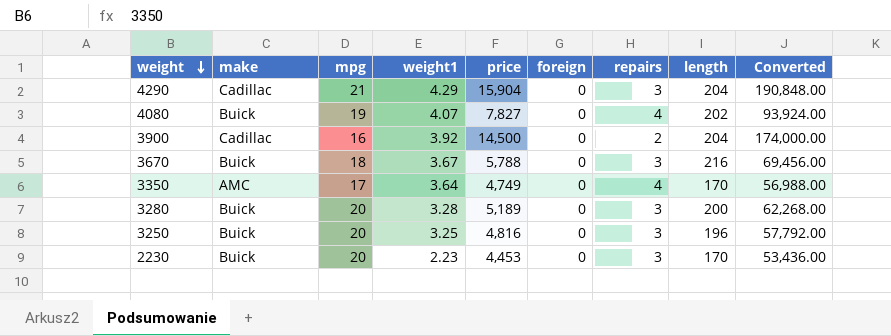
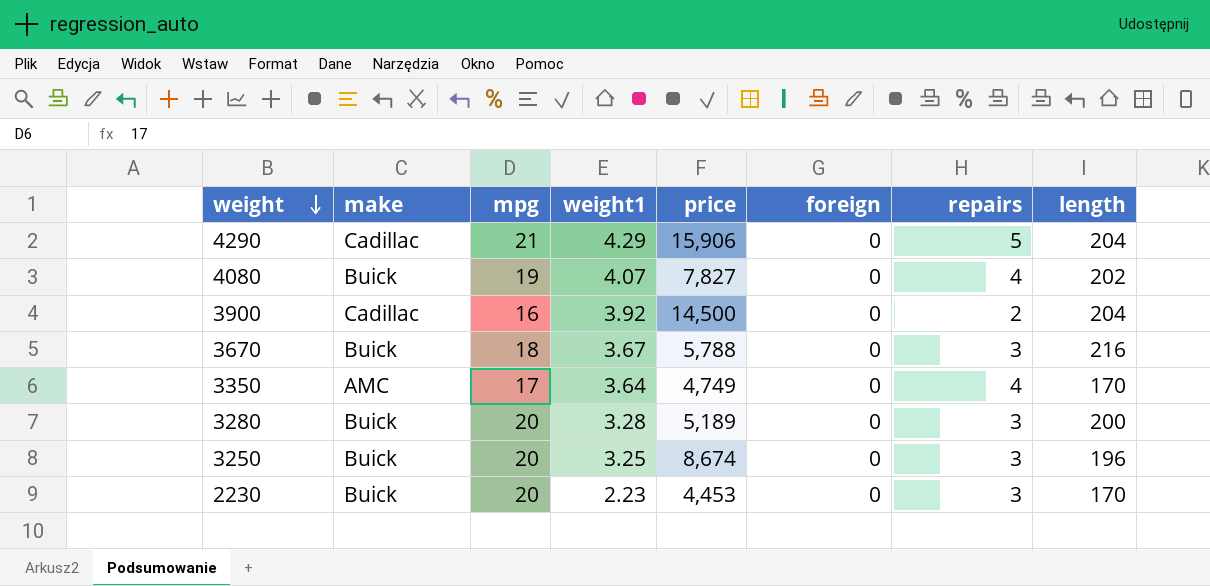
column Converted | formula: [price] * 12 -> none
4290 | price: 15,904 -> 15,906
4290 | repairs: 3 -> 5
3250 | price: 4,816 -> 8,674

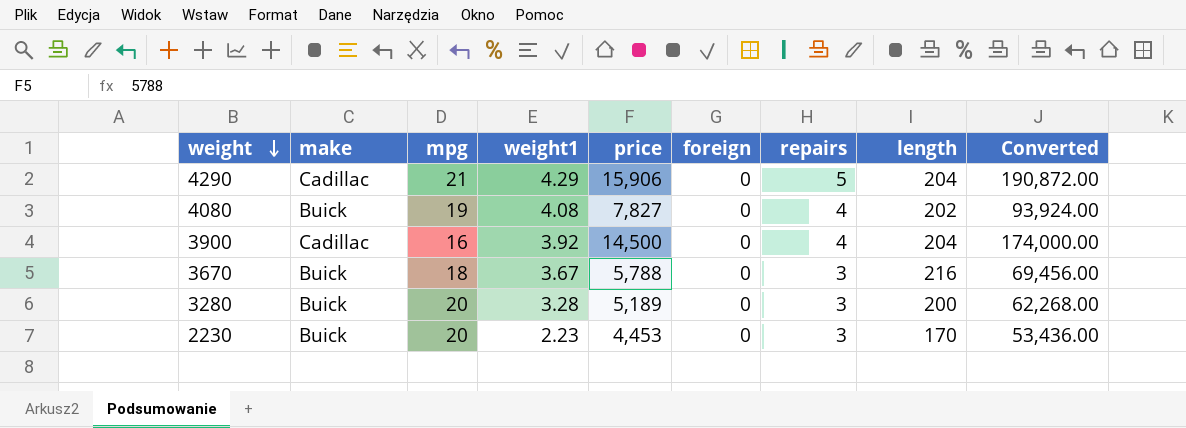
column Converted | formula: none -> [price] * 12
row 3350: AMC | 17 | 3.64 | 4,749 | 0 | 4 | 170 -> none
row 3250: Buick | 20 | 3.25 | 8,674 | 0 | 3 | 196 -> none
4080 | weight1: 4.07 -> 4.08
3900 | repairs: 2 -> 4

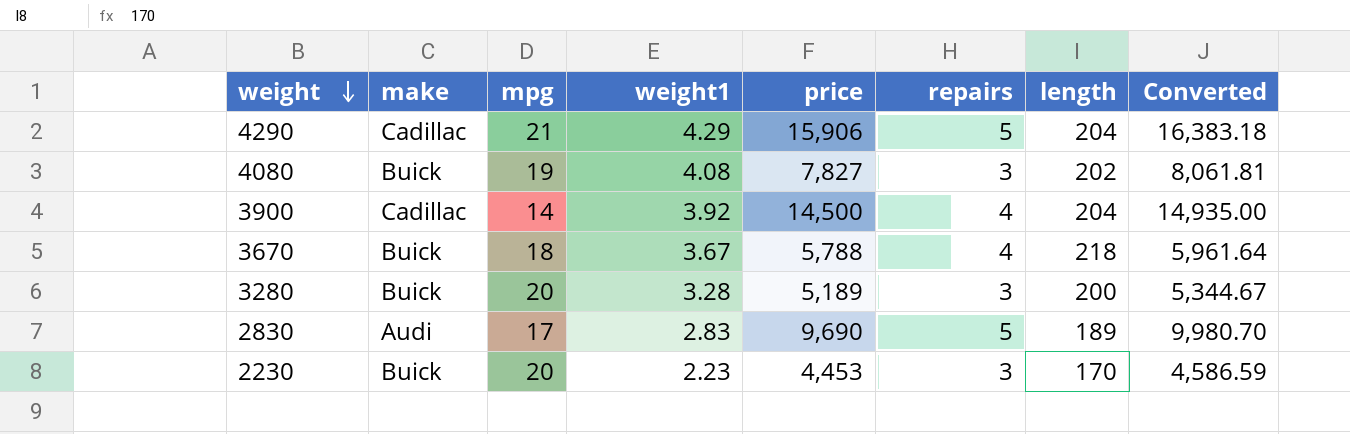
column foreign | position: 6 -> none
column Converted | formula: [price] * 12 -> [price] * 1.03
4080 | repairs: 4 -> 3
3900 | mpg: 16 -> 14
3670 | repairs: 3 -> 4
3670 | length: 216 -> 218
row 2830: none -> Audi | 17 | 2.83 | 9,690 | 5 | 189 | 9,980.70

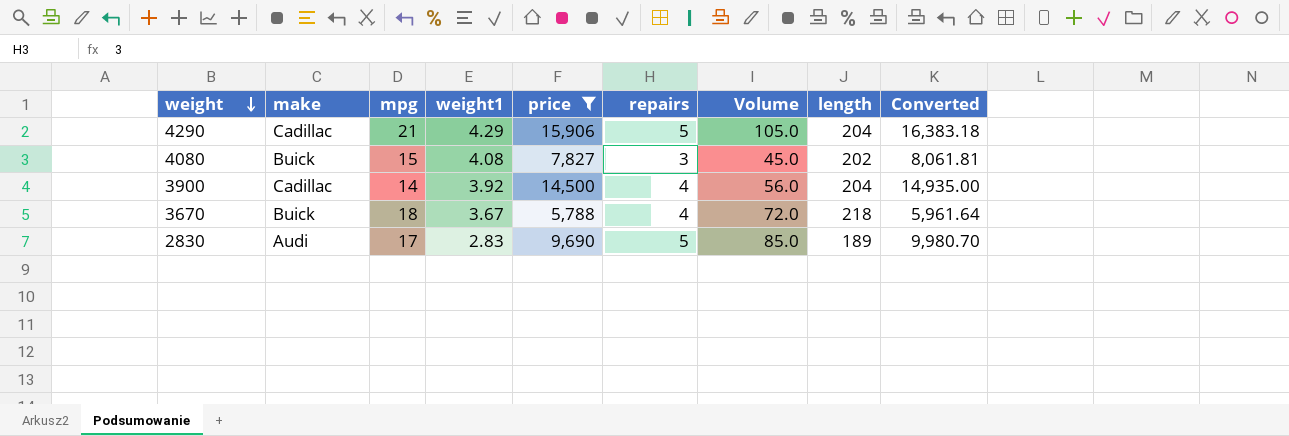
filter: none -> price >= 5,788
column Volume | formula: none -> [mpg] * [repairs]
4080 | mpg: 19 -> 15

